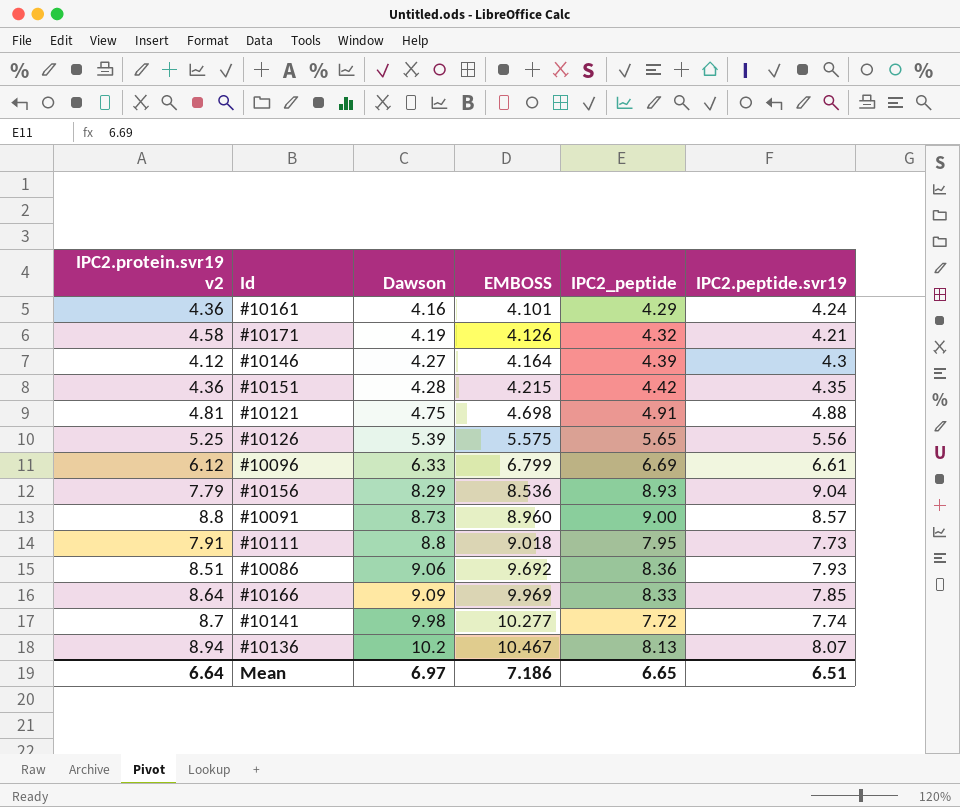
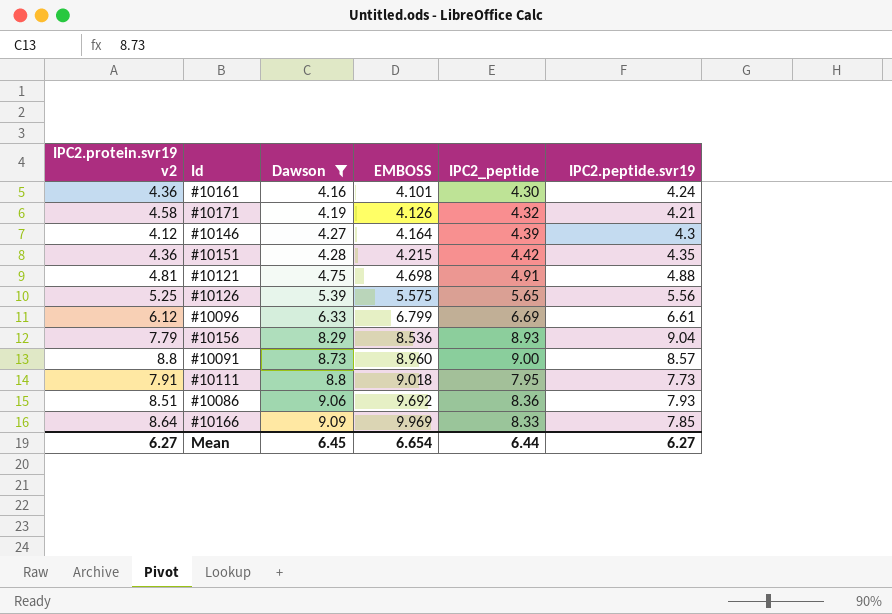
filter: none -> Dawson <= 9.09
#10161 | IPC2_peptide: 4.29 -> 4.30
Mean | IPC2.protein.svr19 v2: 6.64 -> 6.27
Mean | Dawson: 6.97 -> 6.45
Mean | EMBOSS: 7.186 -> 6.654
Mean | IPC2_peptide: 6.65 -> 6.44
Mean | IPC2.peptide.svr19: 6.51 -> 6.27

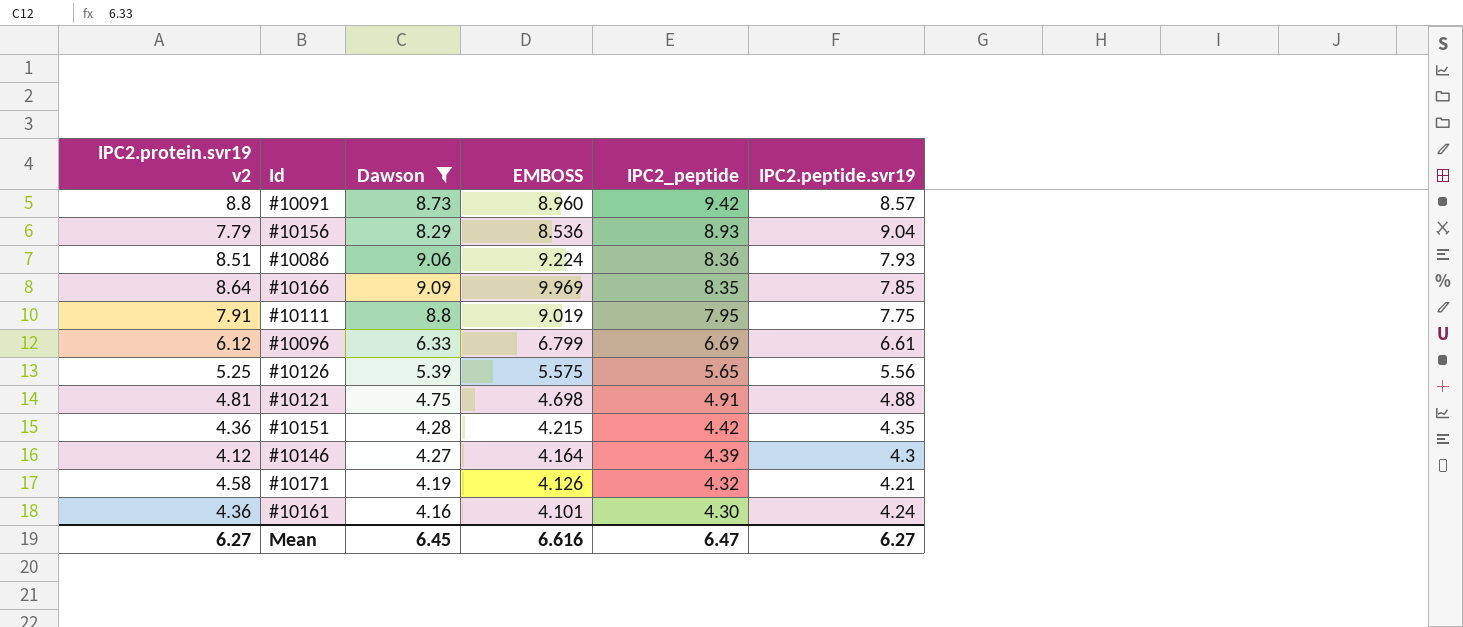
row order: Dawson ascending -> IPC2_peptide descending
#10091 | IPC2_peptide: 9.00 -> 9.42
#10086 | EMBOSS: 9.692 -> 9.224
#10166 | IPC2_peptide: 8.33 -> 8.35
#10111 | EMBOSS: 9.018 -> 9.019
#10111 | IPC2.peptide.svr19: 7.73 -> 7.75
Mean | EMBOSS: 6.654 -> 6.616
Mean | IPC2_peptide: 6.44 -> 6.47

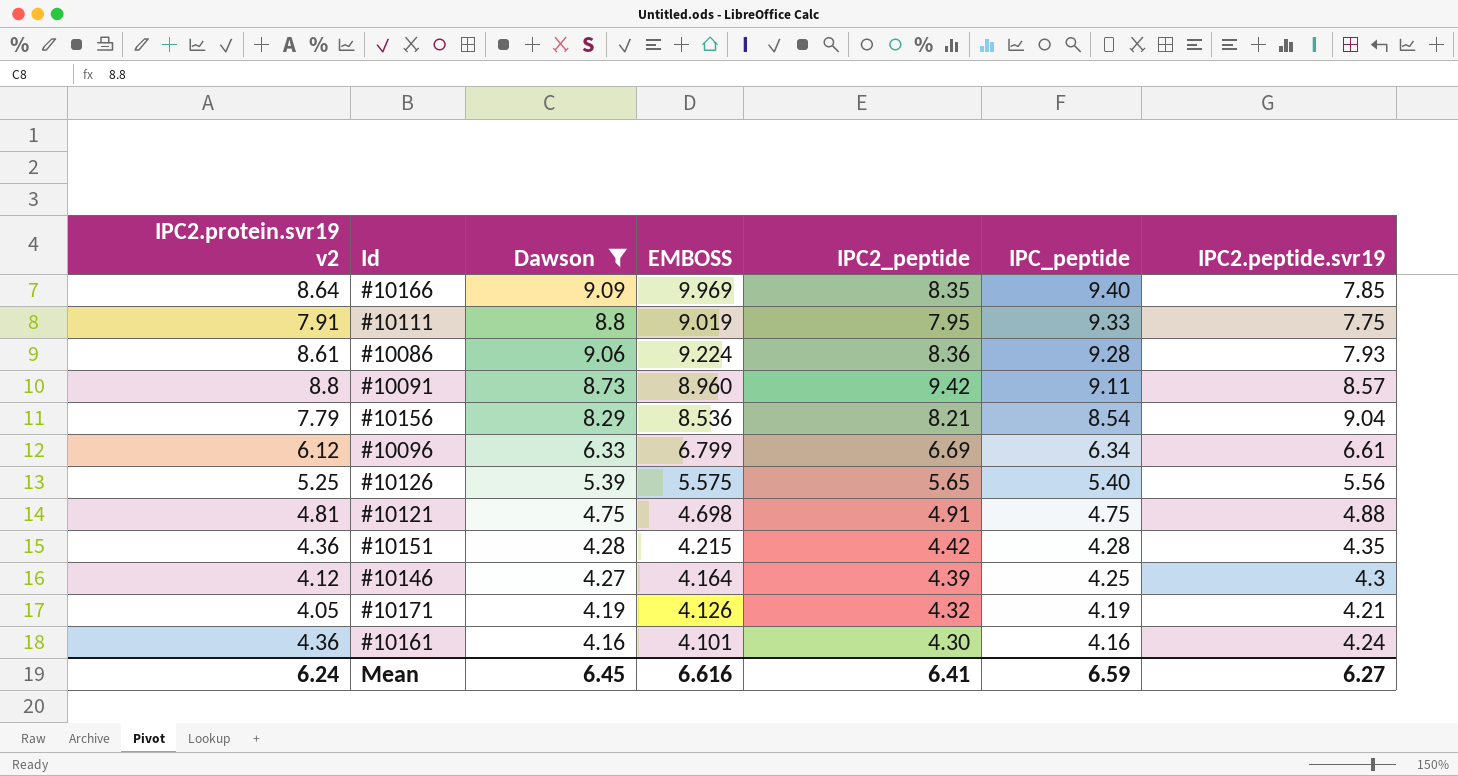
row order: IPC2_peptide descending -> IPC_peptide descending
column IPC_peptide | position: none -> 6
#10086 | IPC2.protein.svr19 v2: 8.51 -> 8.61
#10156 | IPC2_peptide: 8.93 -> 8.21
#10171 | IPC2.protein.svr19 v2: 4.58 -> 4.05
Mean | IPC2.protein.svr19 v2: 6.27 -> 6.24
Mean | IPC2_peptide: 6.47 -> 6.41

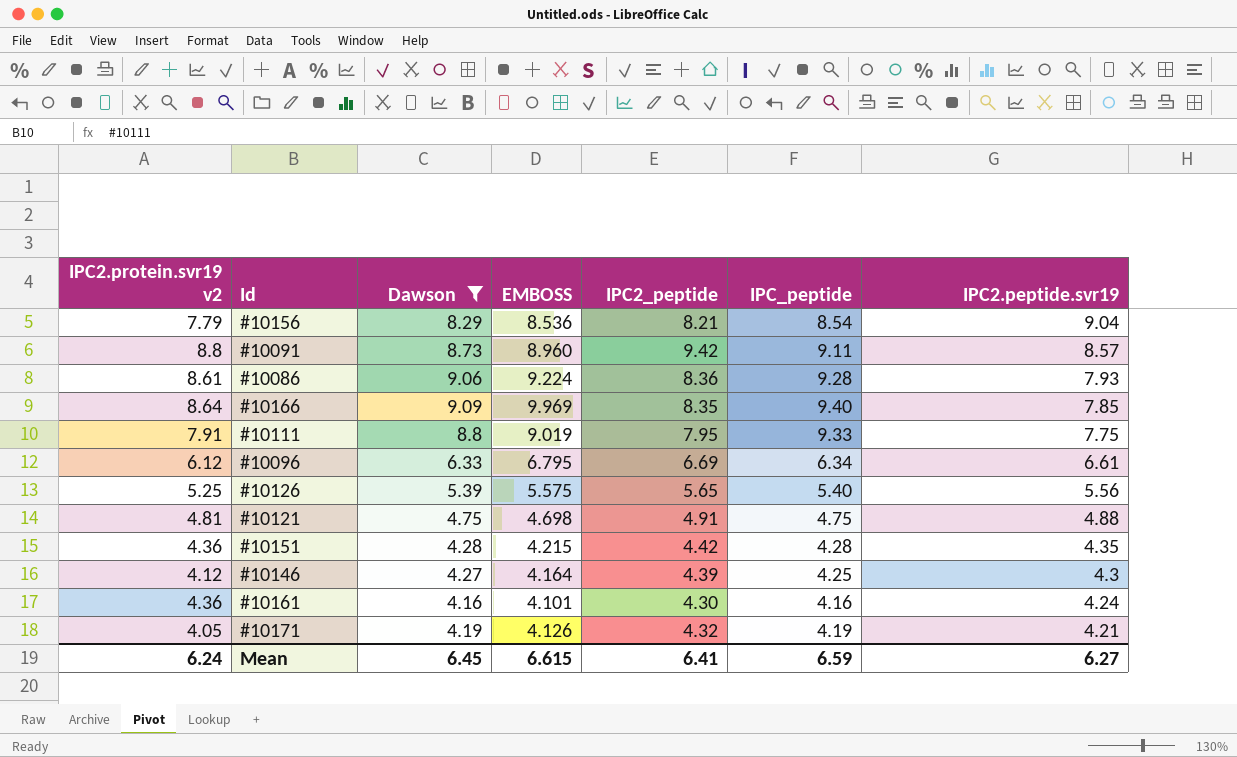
row order: IPC_peptide descending -> IPC2.peptide.svr19 descending
#10096 | EMBOSS: 6.799 -> 6.795
Mean | EMBOSS: 6.616 -> 6.615

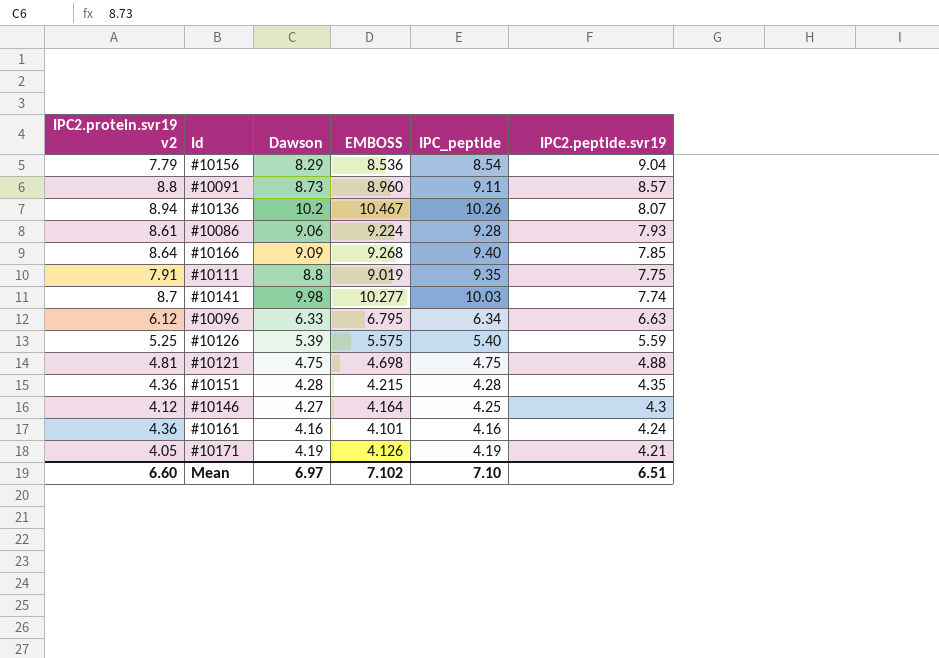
filter: Dawson <= 9.09 -> none
column IPC2_peptide | position: 5 -> none
#10166 | EMBOSS: 9.969 -> 9.268
#10111 | IPC_peptide: 9.33 -> 9.35
#10096 | IPC2.peptide.svr19: 6.61 -> 6.63
#10126 | IPC2.peptide.svr19: 5.56 -> 5.59
Mean | IPC2.protein.svr19 v2: 6.24 -> 6.60
Mean | Dawson: 6.45 -> 6.97
Mean | EMBOSS: 6.615 -> 7.102
Mean | IPC_peptide: 6.59 -> 7.10
Mean | IPC2.peptide.svr19: 6.27 -> 6.51

